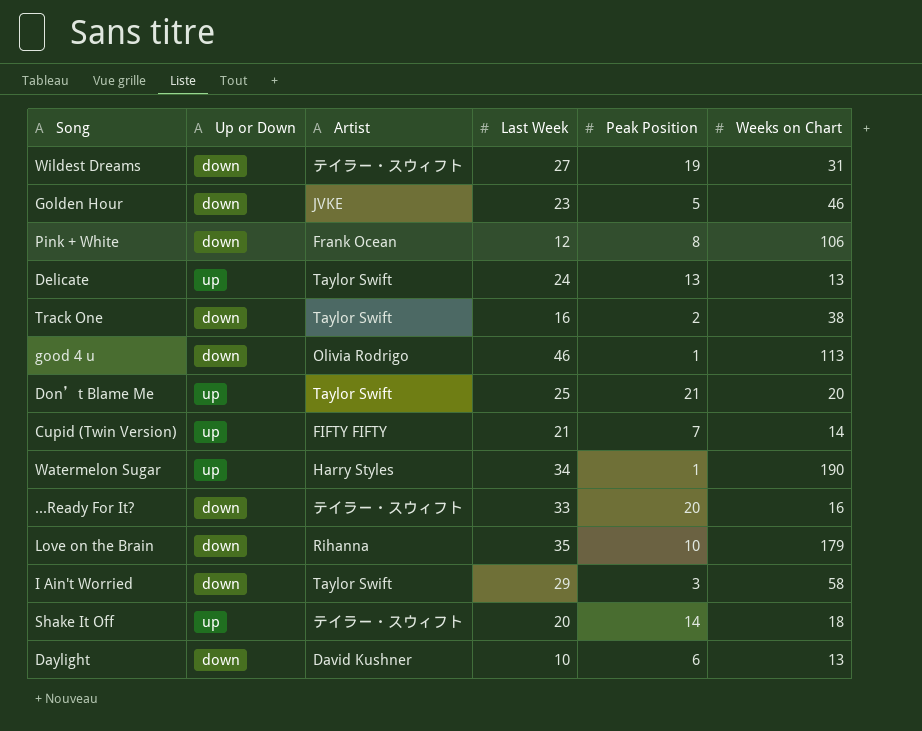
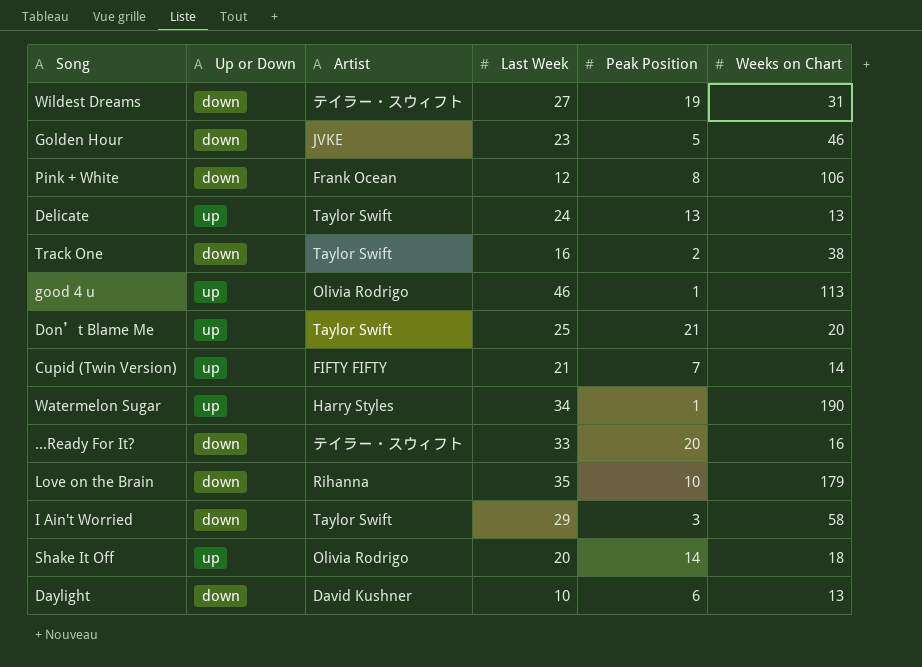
good 4 u | Up or Down: down -> up
Shake It Off | Artist: テイラー・スウィフト -> Olivia Rodrigo

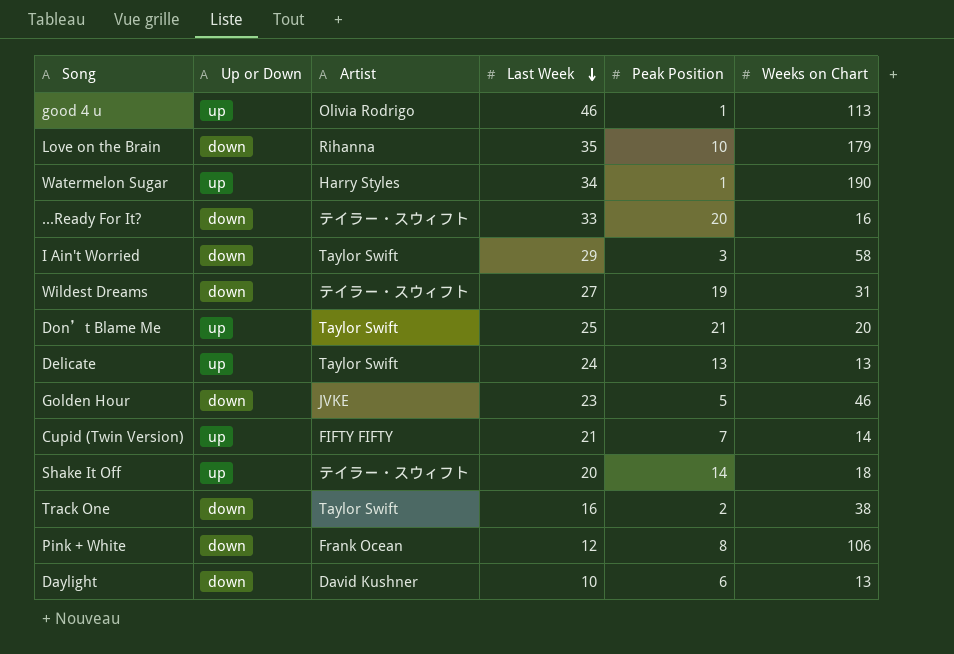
row order: none -> Last Week descending
Shake It Off | Artist: Olivia Rodrigo -> テイラー・スウィフト

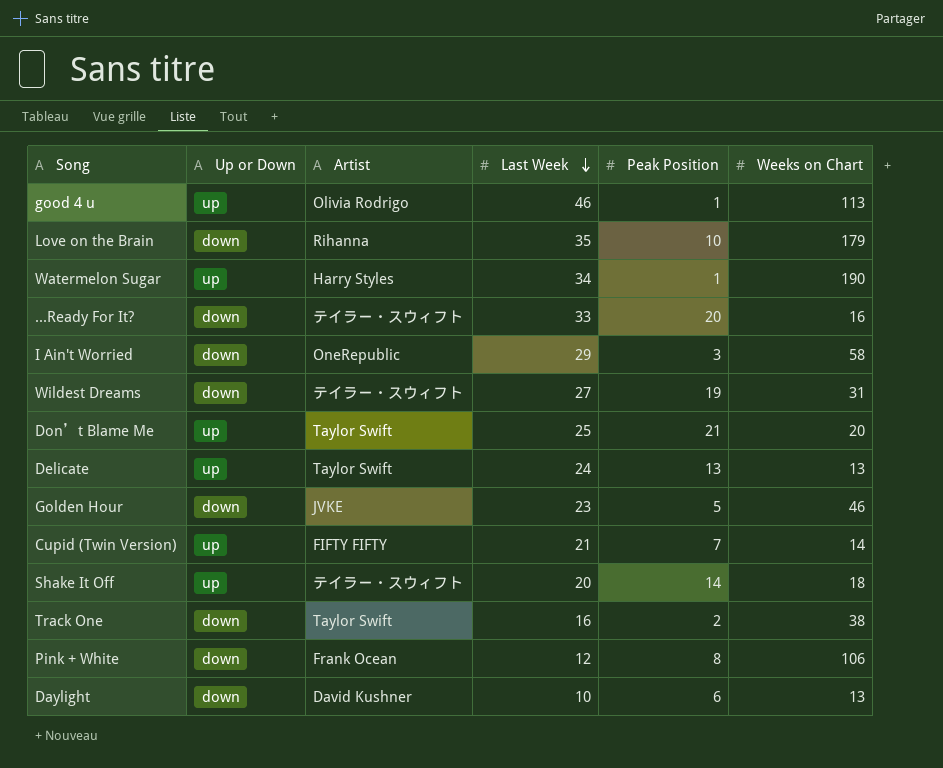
I Ain't Worried | Artist: Taylor Swift -> OneRepublic

